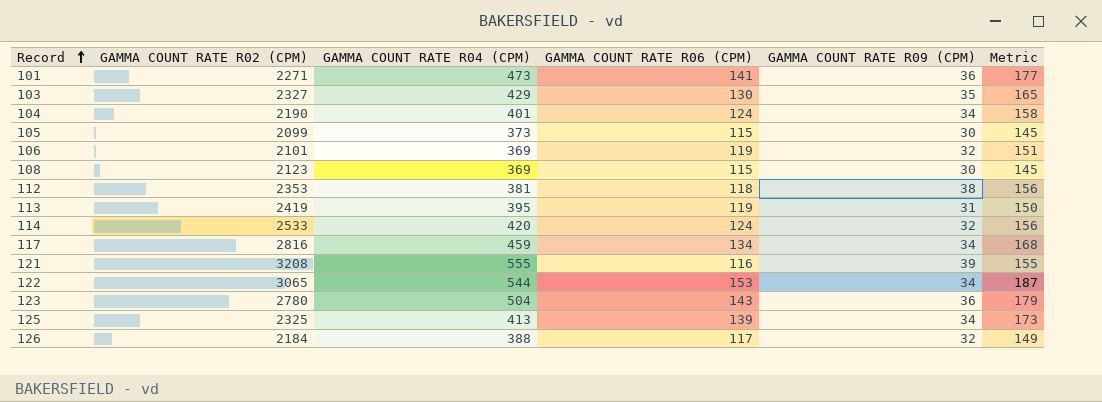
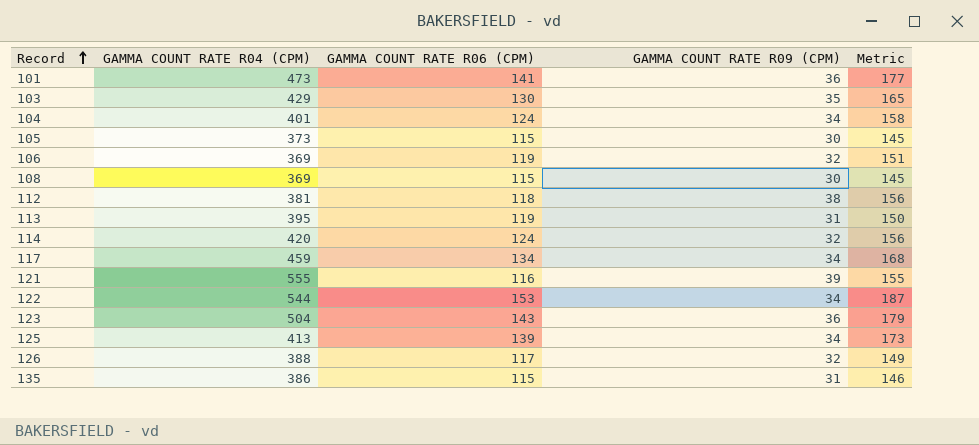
column GAMMA COUNT RATE R02 (CPM) | position: 2 -> none
row 135: none -> 386 | 115 | 31 | 146

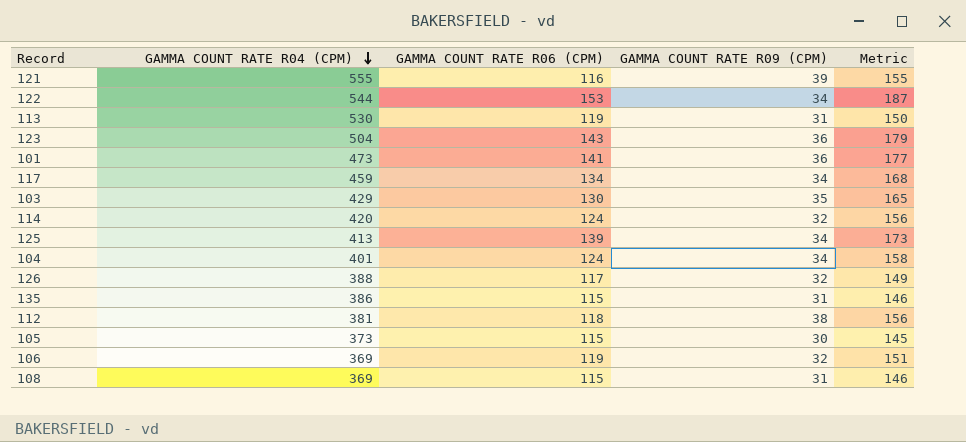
row order: Record ascending -> GAMMA COUNT RATE R04 (CPM) descending
113 | GAMMA COUNT RATE R04 (CPM): 395 -> 530
108 | GAMMA COUNT RATE R09 (CPM): 30 -> 31
108 | Metric: 145 -> 146

